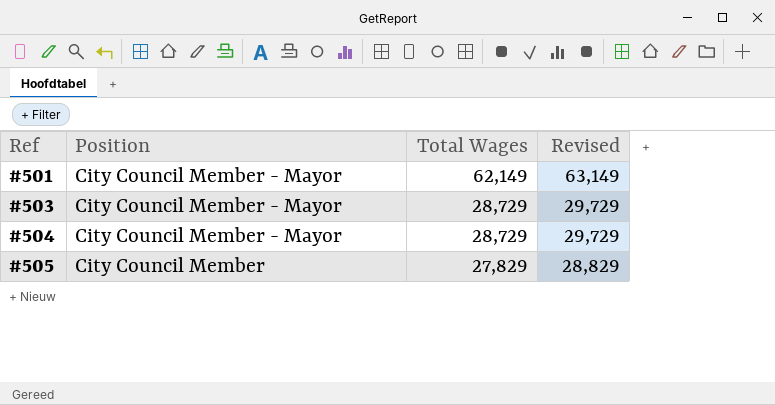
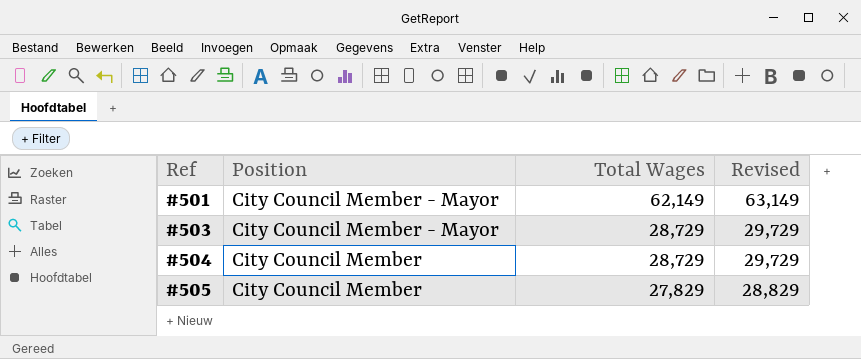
#504 | Position: City Council Member - Mayor -> City Council Member

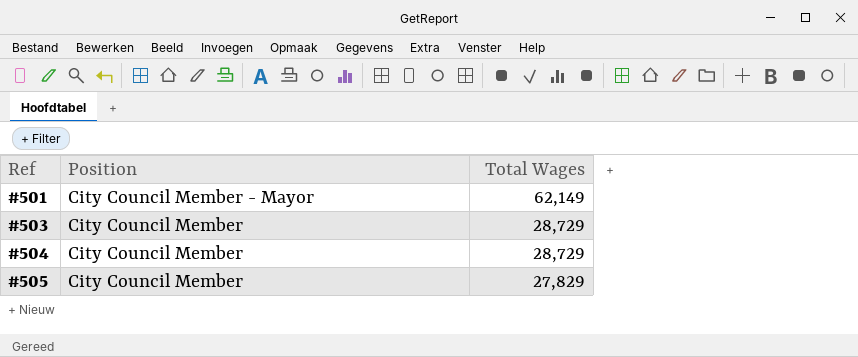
column Revised | formula: [Total Wages] + 1000 -> none
#503 | Position: City Council Member - Mayor -> City Council Member

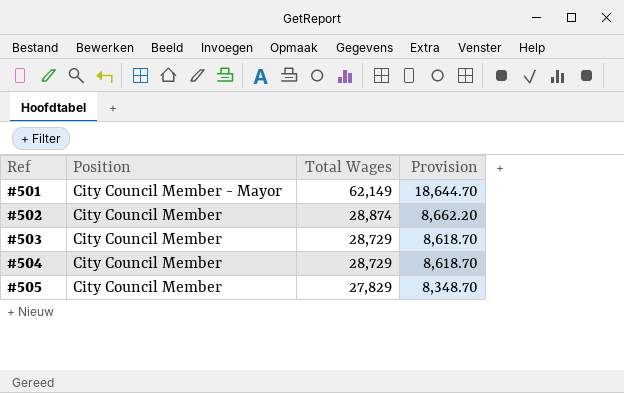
column Provision | formula: none -> [Total Wages] * 0.3
row #502: none -> City Council Member | 28,874 | 8,662.20

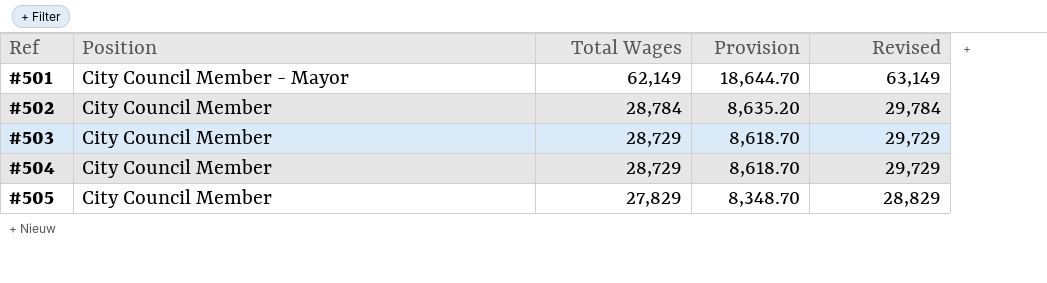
column Revised | formula: none -> [Total Wages] + 1000
#502 | Total Wages: 28,874 -> 28,784
#502 | Provision: 8,662.20 -> 8,635.20

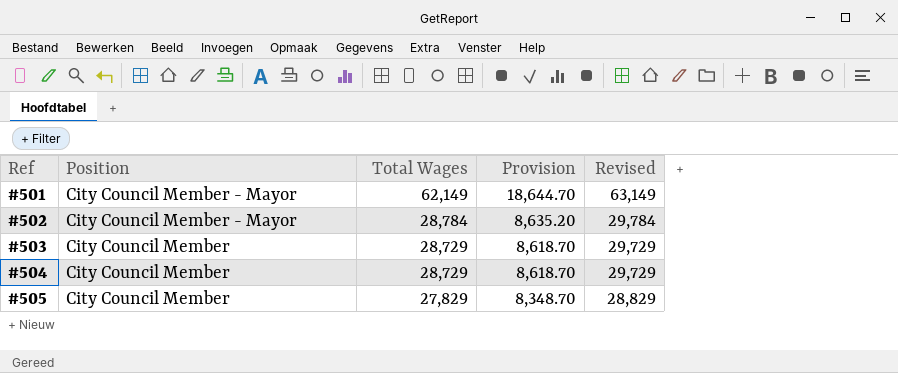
#502 | Position: City Council Member -> City Council Member - Mayor

